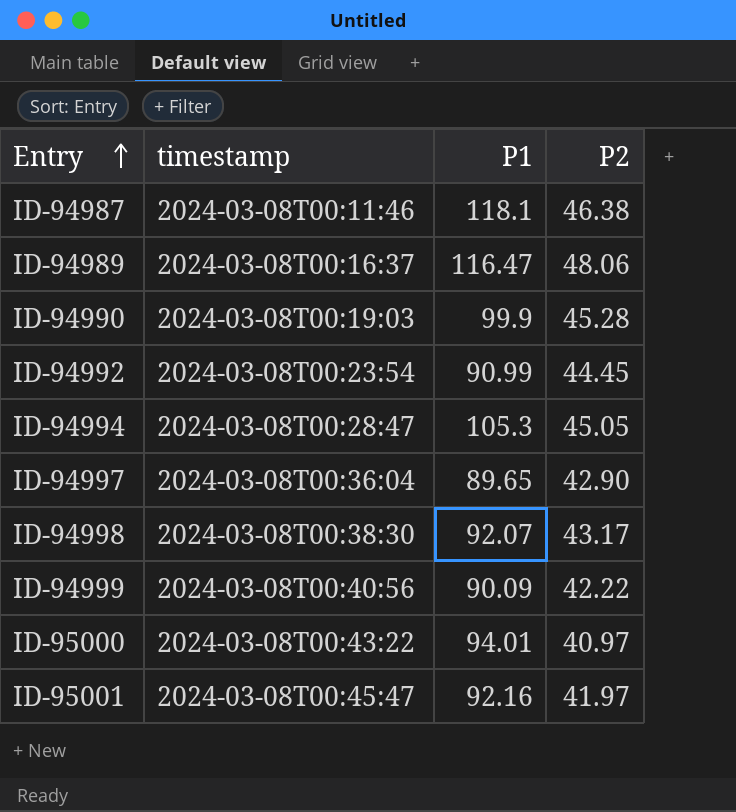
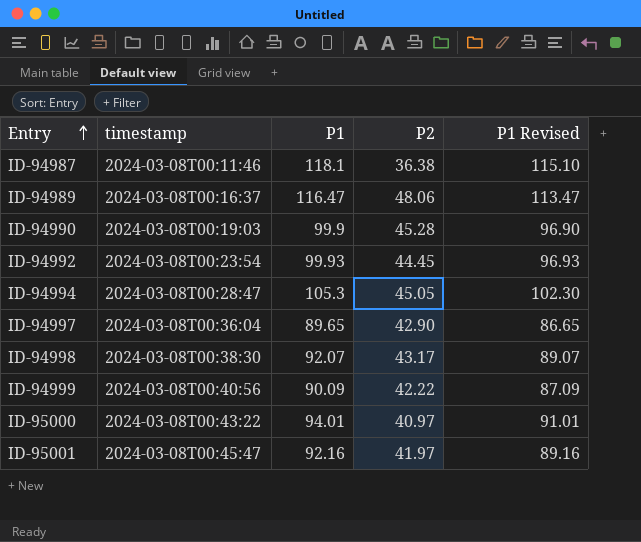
column P1 Revised | formula: none -> [P1] - 3
ID-94987 | P2: 46.38 -> 36.38
ID-94992 | P1: 90.99 -> 99.93

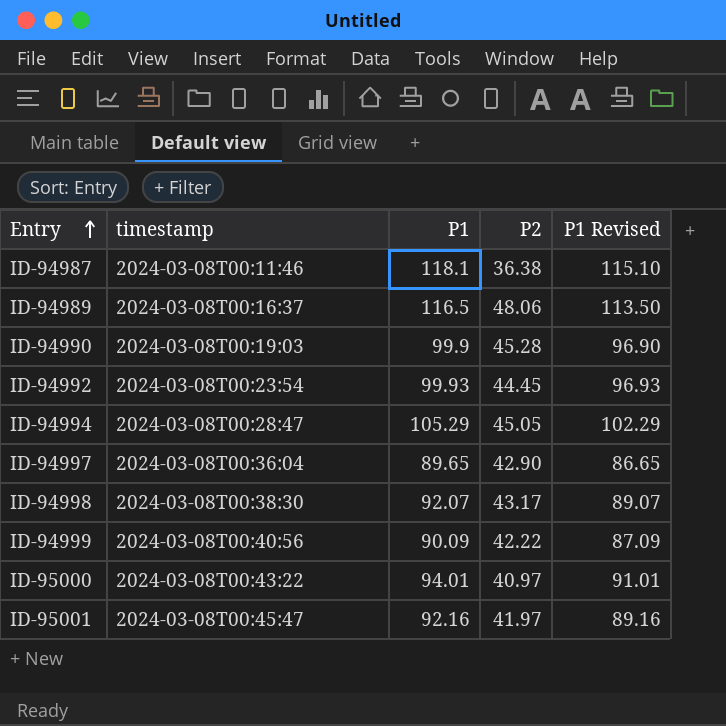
ID-94989 | P1: 116.47 -> 116.5
ID-94989 | P1 Revised: 113.47 -> 113.50
ID-94994 | P1: 105.3 -> 105.29
ID-94994 | P1 Revised: 102.30 -> 102.29

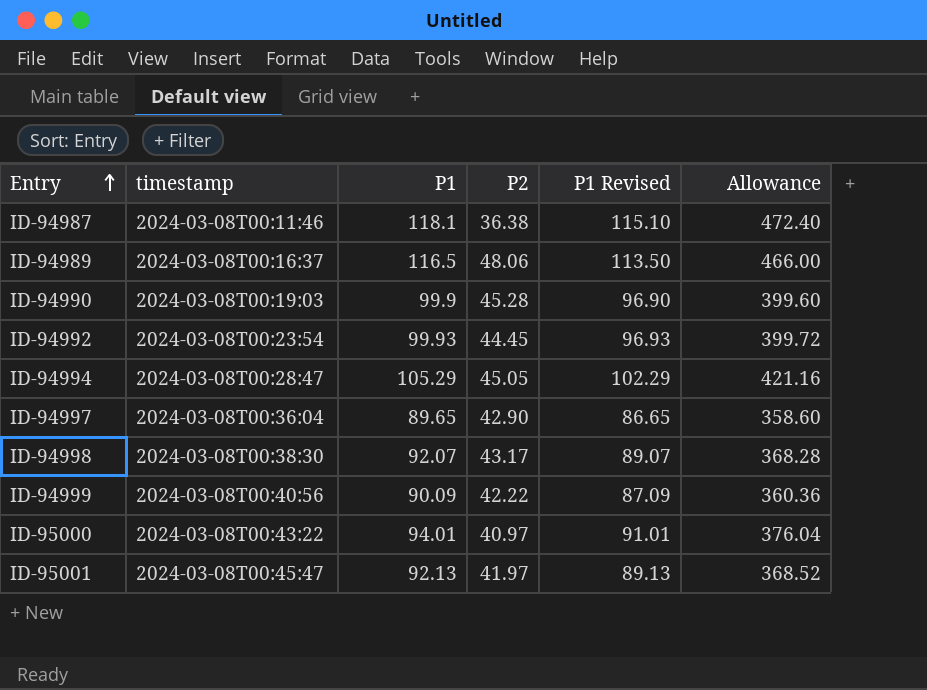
column Allowance | formula: none -> [P1] * 4
ID-95001 | P1: 92.16 -> 92.13
ID-95001 | P1 Revised: 89.16 -> 89.13

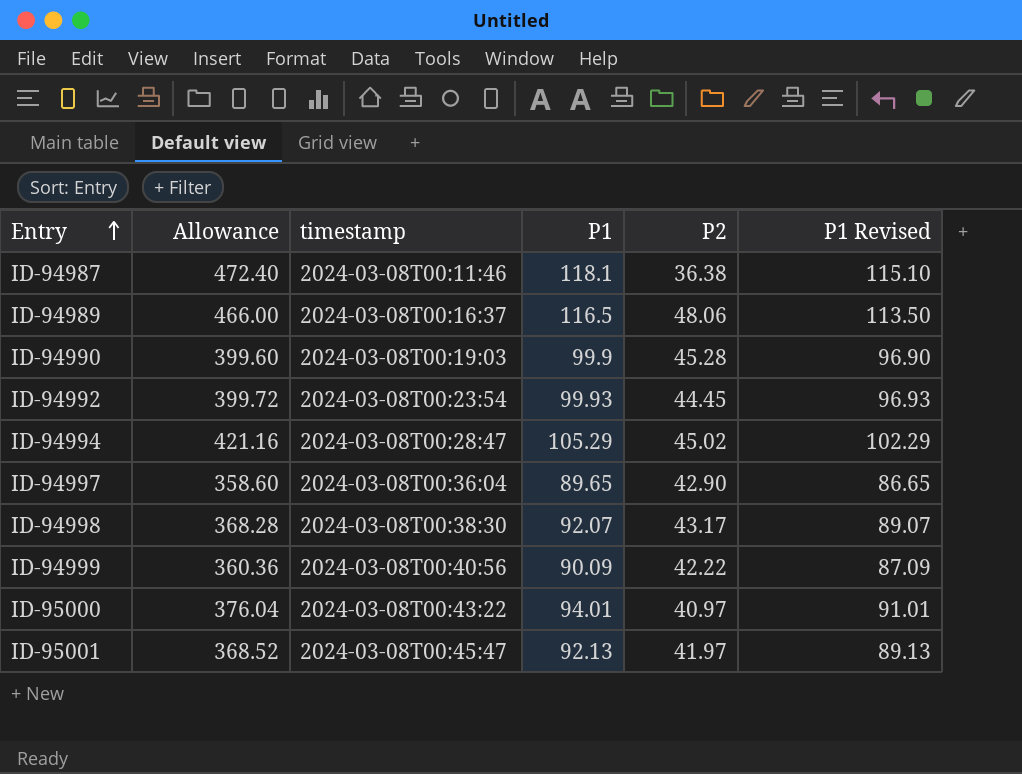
column Allowance | position: 6 -> 2
ID-94994 | P2: 45.05 -> 45.02

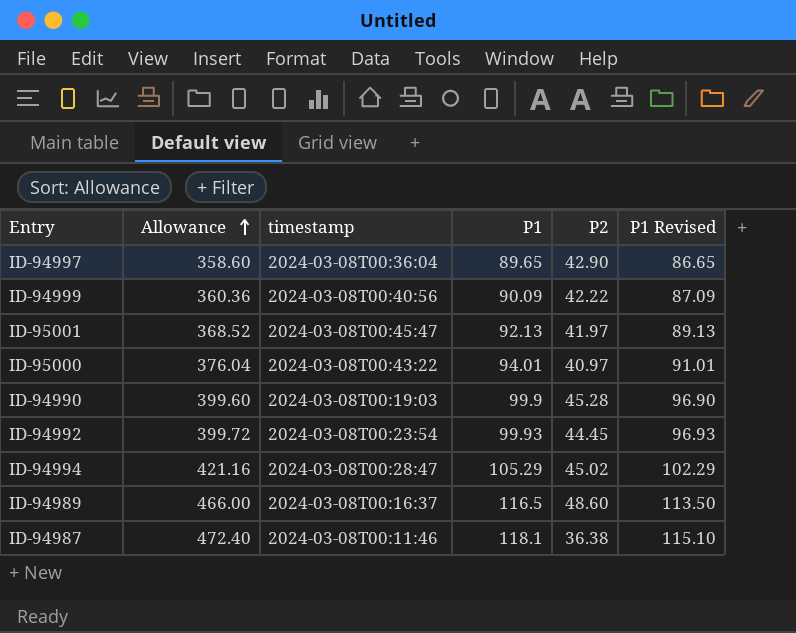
row order: Entry ascending -> Allowance ascending
row ID-94998: 368.28 | 2024-03-08T00:38:30 | 92.07 | 43.17 | 89.07 -> none
ID-94989 | P2: 48.06 -> 48.60

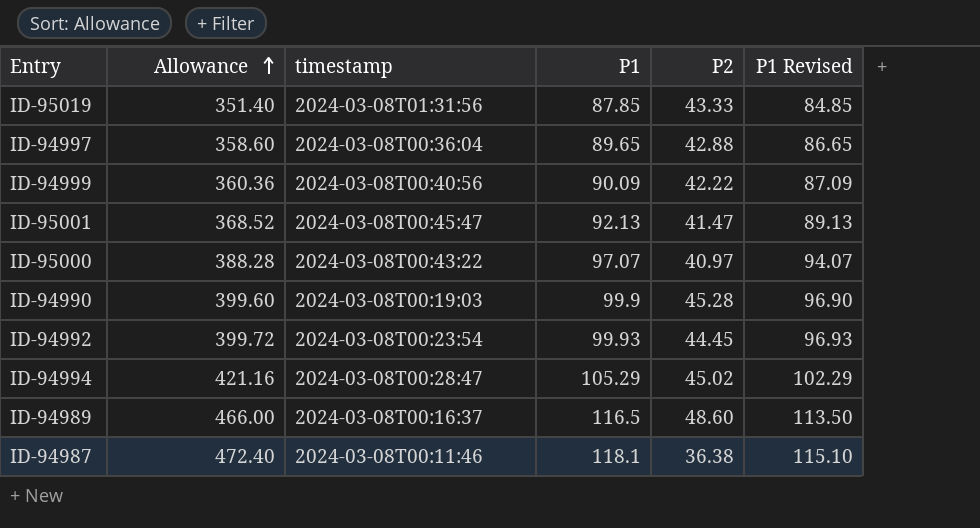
row ID-95019: none -> 351.40 | 2024-03-08T01:31:56 | 87.85 | 43.33 | 84.85
ID-94997 | P2: 42.90 -> 42.88
ID-95001 | P2: 41.97 -> 41.47
ID-95000 | Allowance: 376.04 -> 388.28
ID-95000 | P1: 94.01 -> 97.07
ID-95000 | P1 Revised: 91.01 -> 94.07

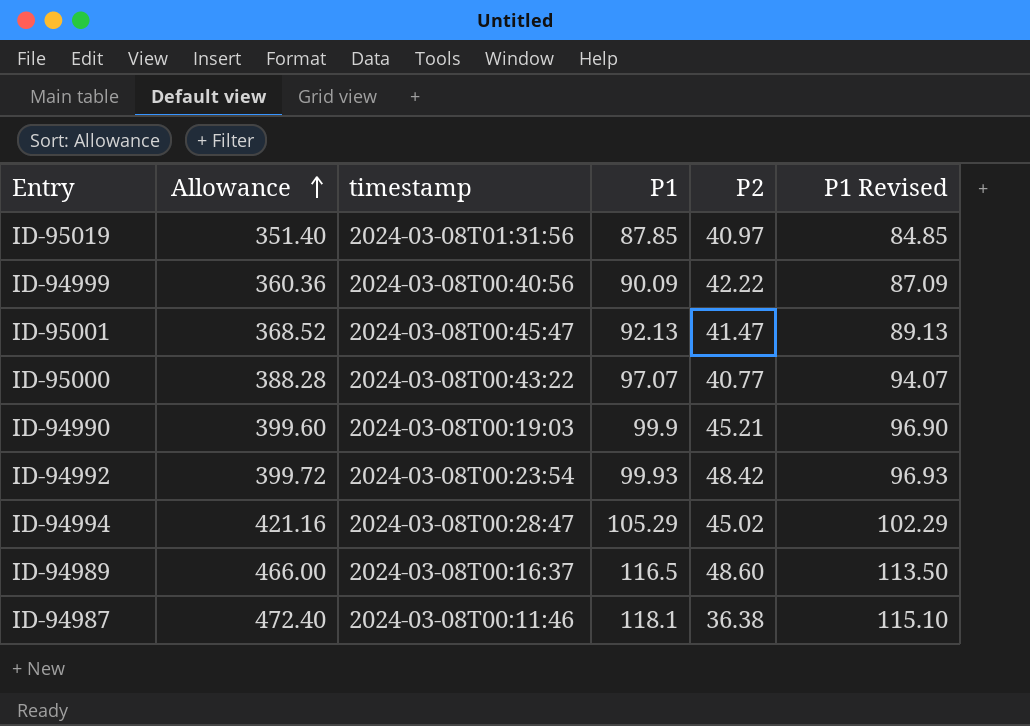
row ID-94997: 358.60 | 2024-03-08T00:36:04 | 89.65 | 42.88 | 86.65 -> none
ID-95019 | P2: 43.33 -> 40.97
ID-95000 | P2: 40.97 -> 40.77
ID-94990 | P2: 45.28 -> 45.21
ID-94992 | P2: 44.45 -> 48.42

